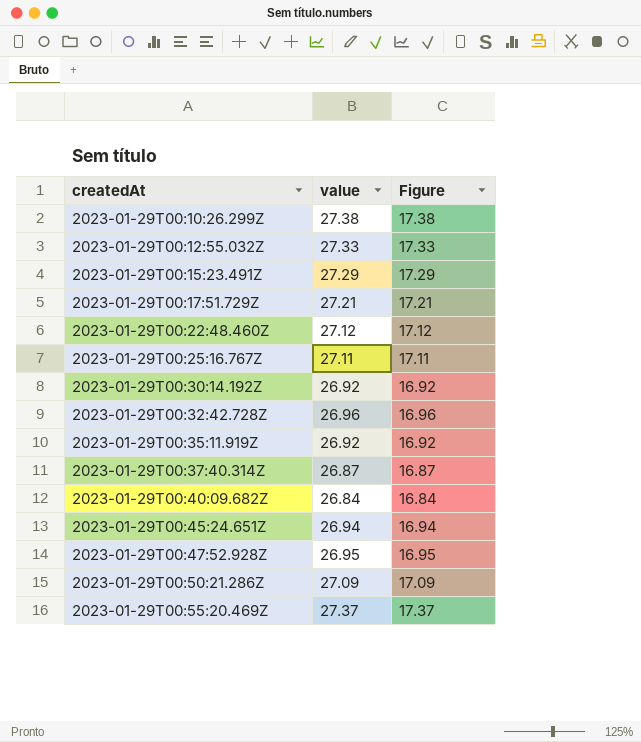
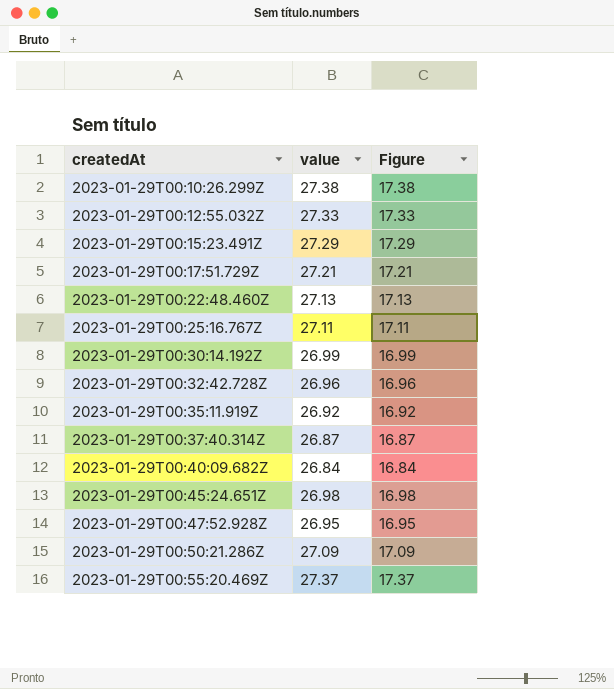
2023-01-29T00:22:48.460Z | value: 27.12 -> 27.13
2023-01-29T00:22:48.460Z | Figure: 17.12 -> 17.13
2023-01-29T00:30:14.192Z | value: 26.92 -> 26.99
2023-01-29T00:30:14.192Z | Figure: 16.92 -> 16.99
2023-01-29T00:45:24.651Z | value: 26.94 -> 26.98
2023-01-29T00:45:24.651Z | Figure: 16.94 -> 16.98

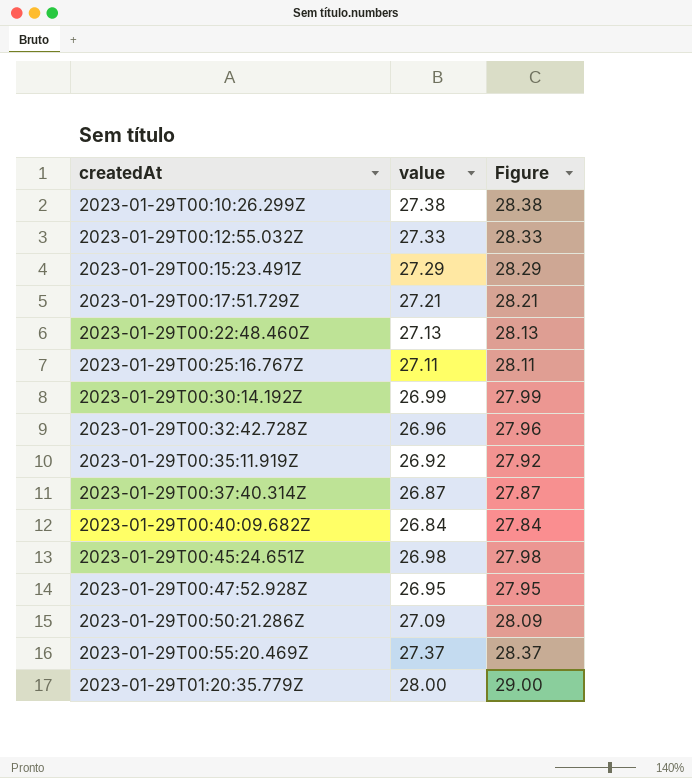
column Figure | formula: [value] - 10 -> [value] + 1
row 2023-01-29T01:20:35.779Z: none -> 28.00 | 29.00

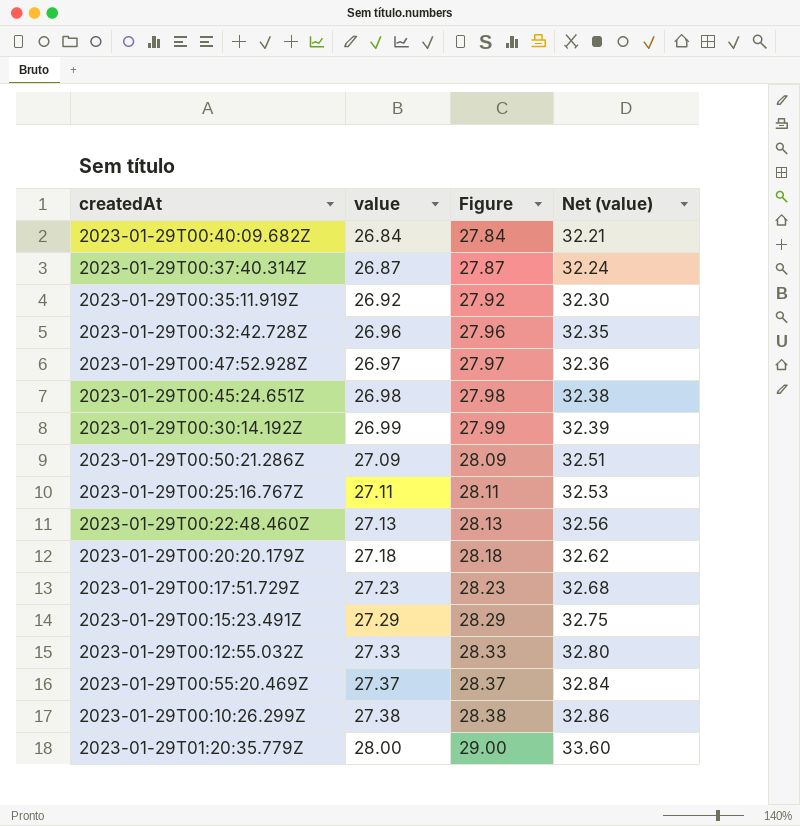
row order: createdAt ascending -> value ascending
column Net (value) | formula: none -> [value] * 1.2
2023-01-29T00:47:52.928Z | value: 26.95 -> 26.97
2023-01-29T00:47:52.928Z | Figure: 27.95 -> 27.97
row 2023-01-29T00:20:20.179Z: none -> 27.18 | 28.18 | 32.62
2023-01-29T00:17:51.729Z | value: 27.21 -> 27.23
2023-01-29T00:17:51.729Z | Figure: 28.21 -> 28.23

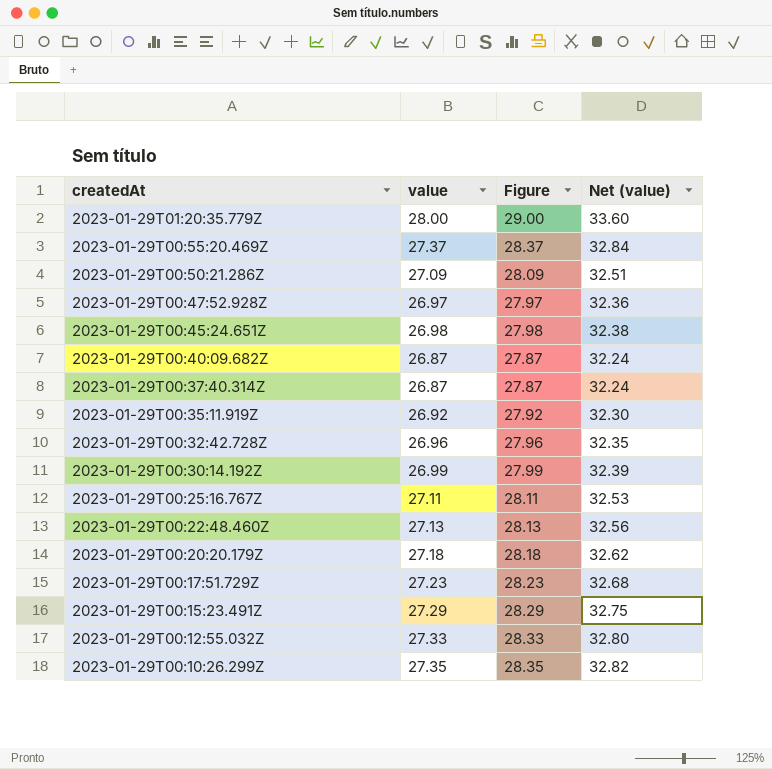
row order: value ascending -> createdAt descending
2023-01-29T00:40:09.682Z | value: 26.84 -> 26.87
2023-01-29T00:40:09.682Z | Figure: 27.84 -> 27.87
2023-01-29T00:40:09.682Z | Net (value): 32.21 -> 32.24
2023-01-29T00:10:26.299Z | value: 27.38 -> 27.35
2023-01-29T00:10:26.299Z | Figure: 28.38 -> 28.35
2023-01-29T00:10:26.299Z | Net (value): 32.86 -> 32.82

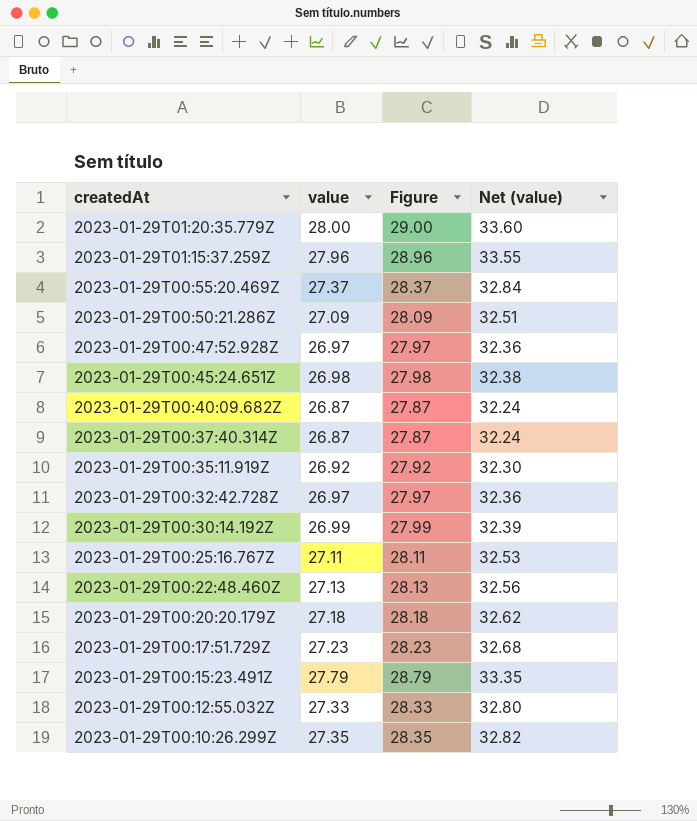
row 2023-01-29T01:15:37.259Z: none -> 27.96 | 28.96 | 33.55
2023-01-29T00:32:42.728Z | value: 26.96 -> 26.97
2023-01-29T00:32:42.728Z | Figure: 27.96 -> 27.97
2023-01-29T00:32:42.728Z | Net (value): 32.35 -> 32.36
2023-01-29T00:15:23.491Z | value: 27.29 -> 27.79
2023-01-29T00:15:23.491Z | Figure: 28.29 -> 28.79
2023-01-29T00:15:23.491Z | Net (value): 32.75 -> 33.35

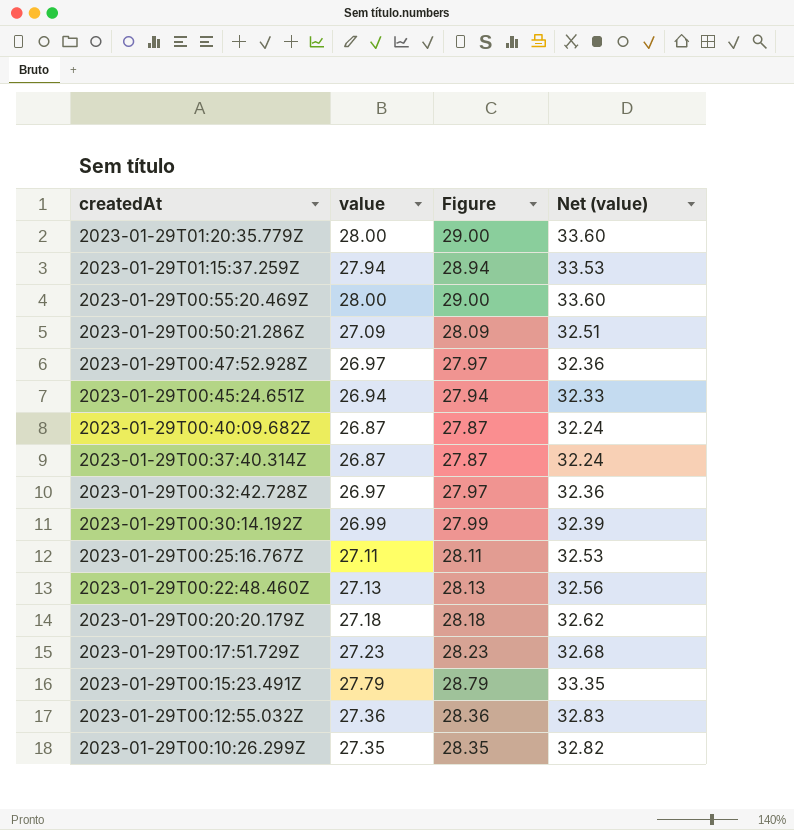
row 2023-01-29T00:35:11.919Z: 26.92 | 27.92 | 32.30 -> none
2023-01-29T01:15:37.259Z | value: 27.96 -> 27.94
2023-01-29T01:15:37.259Z | Figure: 28.96 -> 28.94
2023-01-29T01:15:37.259Z | Net (value): 33.55 -> 33.53
2023-01-29T00:55:20.469Z | value: 27.37 -> 28.00
2023-01-29T00:55:20.469Z | Figure: 28.37 -> 29.00
2023-01-29T00:55:20.469Z | Net (value): 32.84 -> 33.60
2023-01-29T00:45:24.651Z | value: 26.98 -> 26.94
2023-01-29T00:45:24.651Z | Figure: 27.98 -> 27.94
2023-01-29T00:45:24.651Z | Net (value): 32.38 -> 32.33
2023-01-29T00:12:55.032Z | value: 27.33 -> 27.36
2023-01-29T00:12:55.032Z | Figure: 28.33 -> 28.36
2023-01-29T00:12:55.032Z | Net (value): 32.80 -> 32.83

